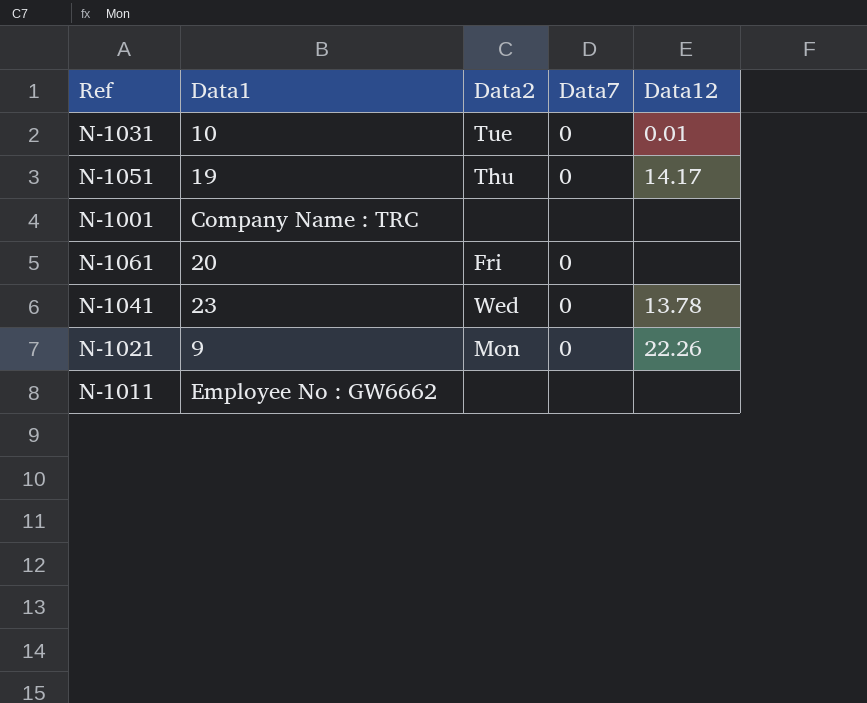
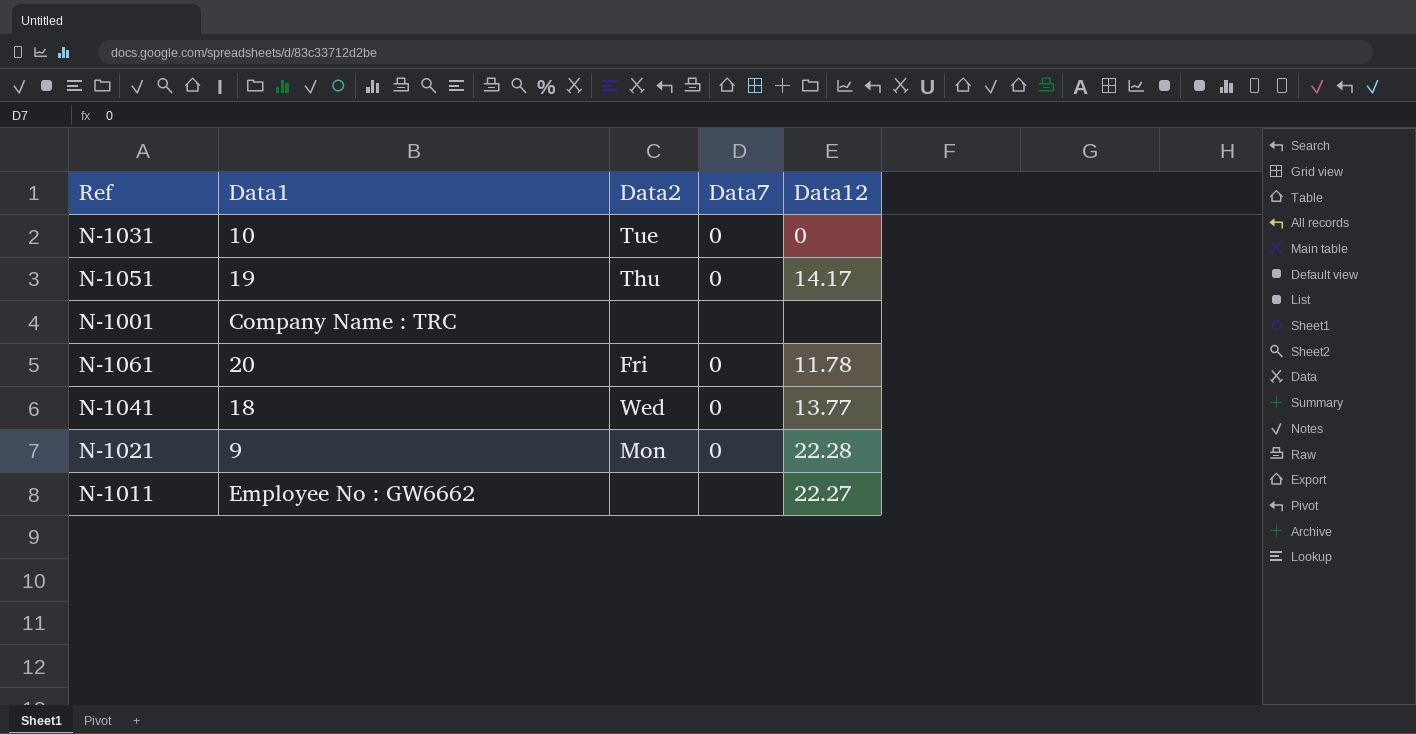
N-1031 | Data12: 0.01 -> 0
N-1061 | Data12: none -> 11.78
N-1041 | Data1: 23 -> 18
N-1041 | Data12: 13.78 -> 13.77
N-1021 | Data12: 22.26 -> 22.28
N-1011 | Data12: none -> 22.27

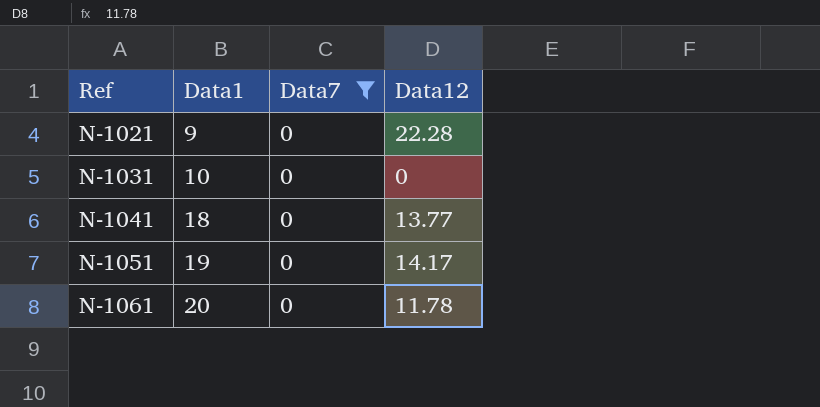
filter: none -> Data7 = 0
row order: none -> Ref ascending
column Data2 | position: 3 -> none

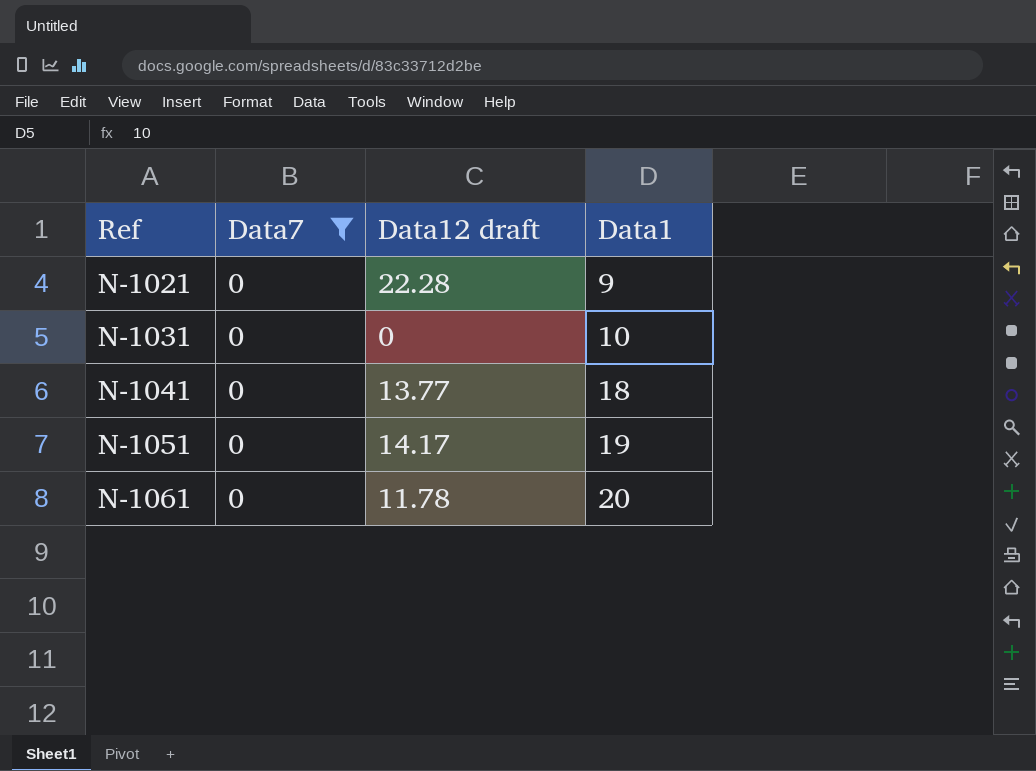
column name: Data12 -> Data12 draft
column Data1 | position: 2 -> 4

